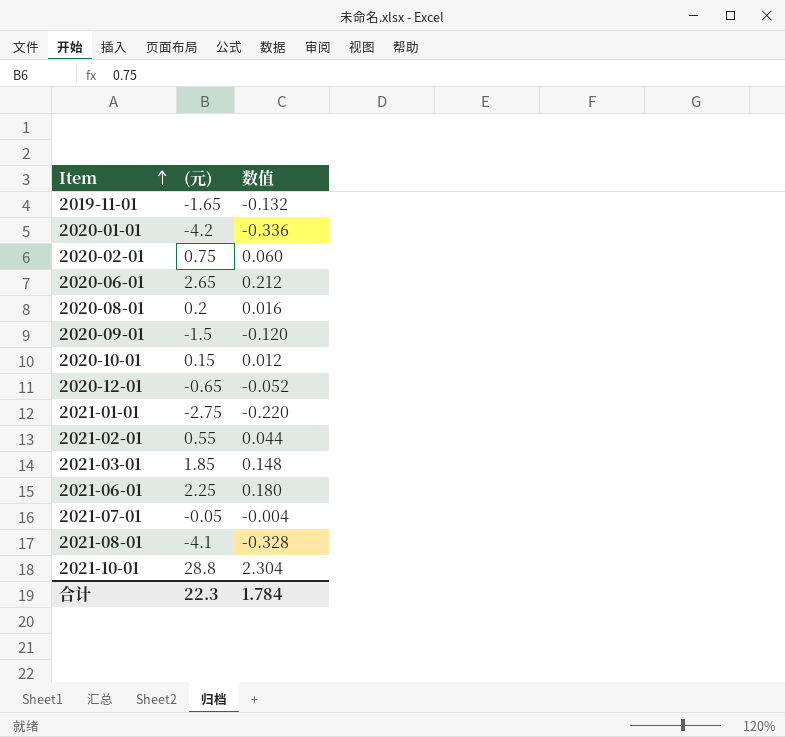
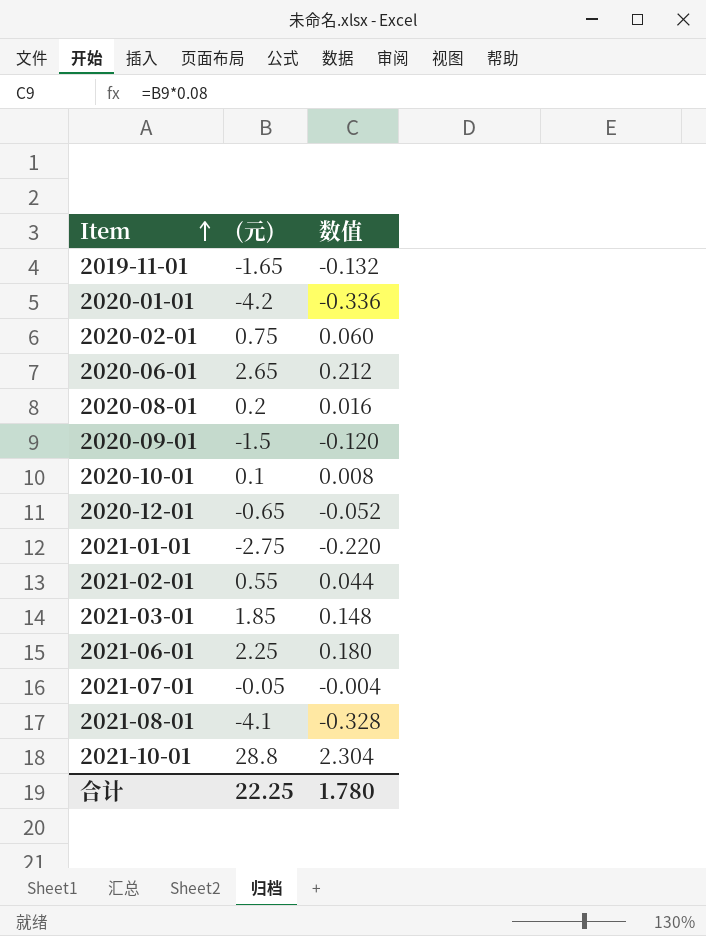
2020-10-01 | (元): 0.15 -> 0.1
2020-10-01 | 数值: 0.012 -> 0.008
合计 | (元): 22.3 -> 22.25
合计 | 数值: 1.784 -> 1.780

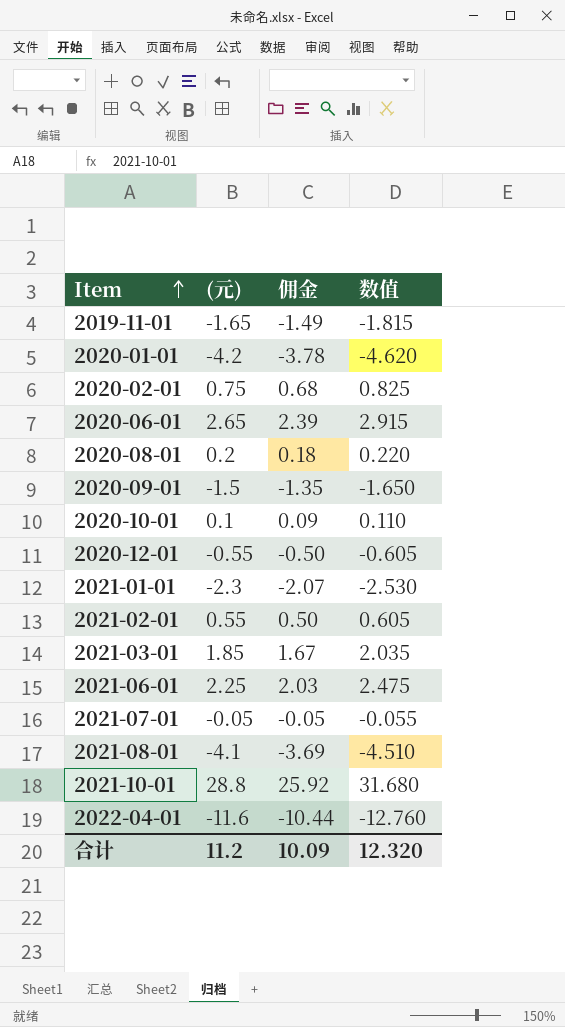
column 佣金 | formula: none -> [(元)] * 0.9
column 数值 | formula: [(元)] * 0.08 -> [(元)] * 1.1
2020-12-01 | (元): -0.65 -> -0.55
2021-01-01 | (元): -2.75 -> -2.3
row 2022-04-01: none -> -11.6 | -10.44 | -12.760
合计 | (元): 22.25 -> 11.2
合计 | 数值: 1.780 -> 12.320

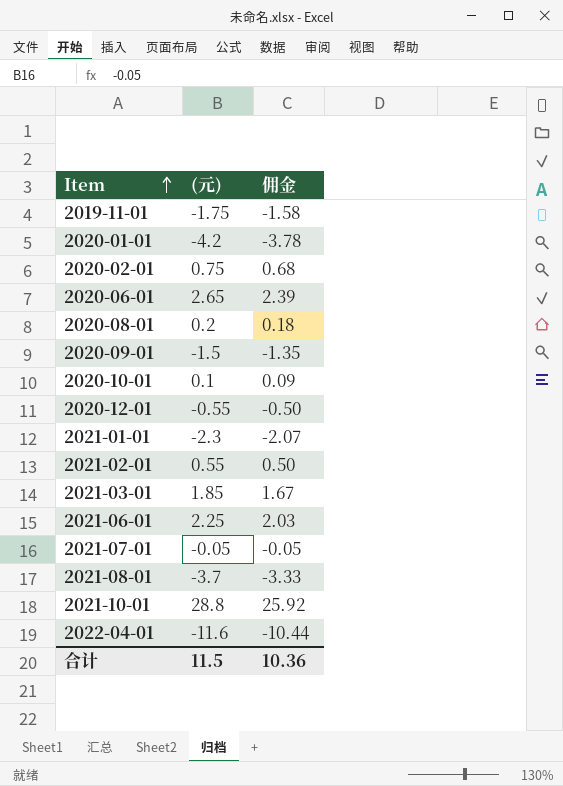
column 数值 | formula: [(元)] * 1.1 -> none
2019-11-01 | (元): -1.65 -> -1.75
2019-11-01 | 佣金: -1.49 -> -1.58
2021-08-01 | (元): -4.1 -> -3.7
2021-08-01 | 佣金: -3.69 -> -3.33
合计 | (元): 11.2 -> 11.5
合计 | 佣金: 10.09 -> 10.36

